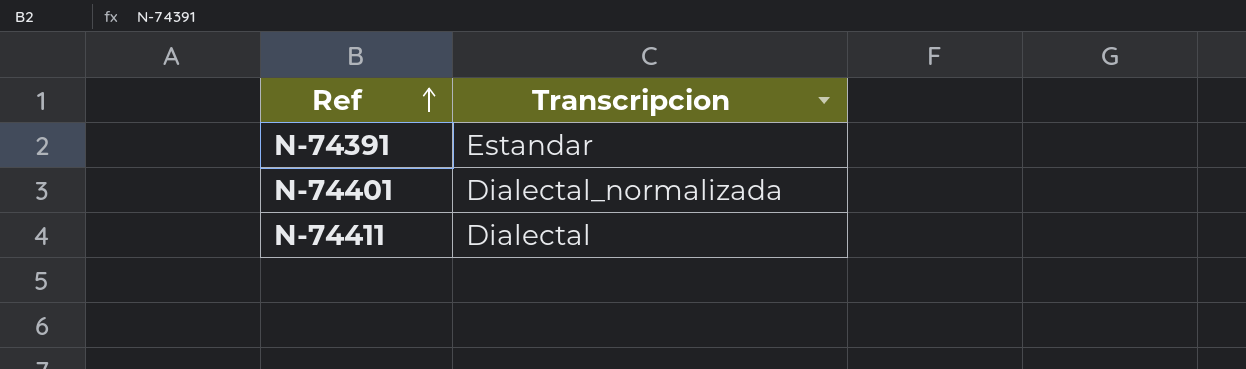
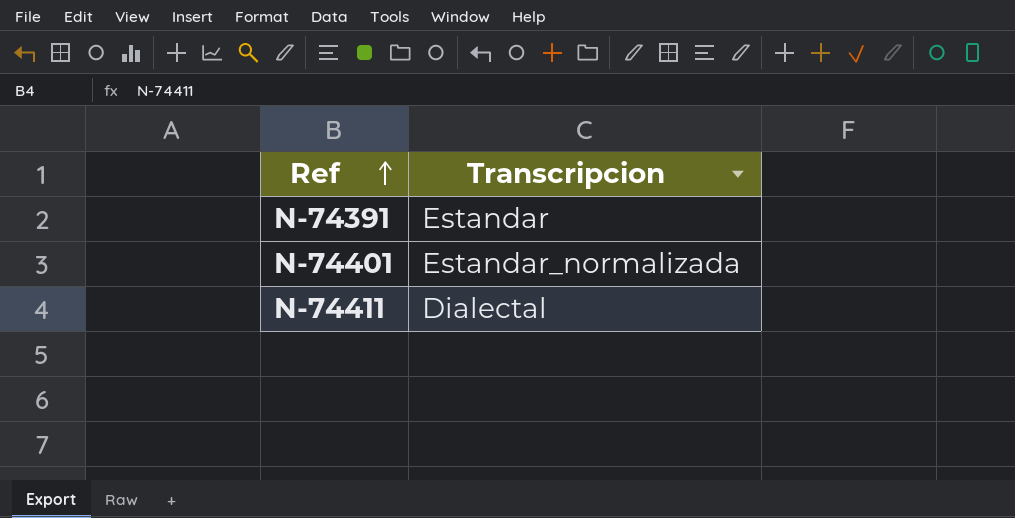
N-74401 | Transcripcion: Dialectal_normalizada -> Estandar_normalizada

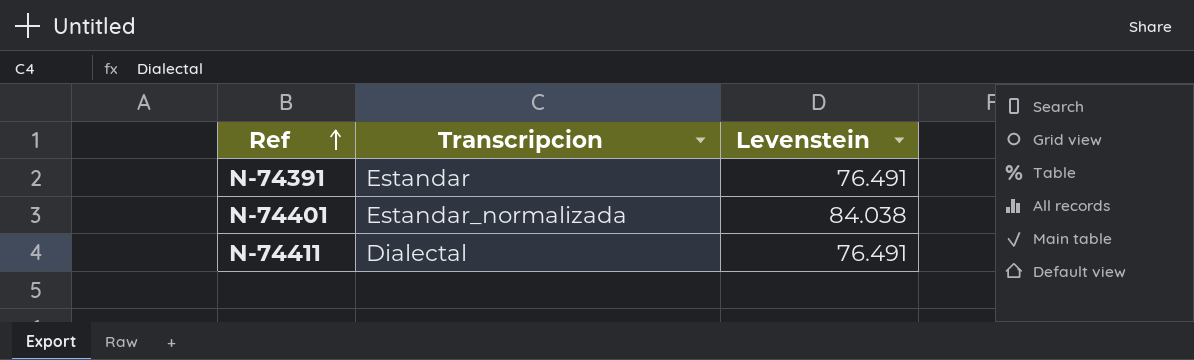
column Levenstein | position: none -> 3

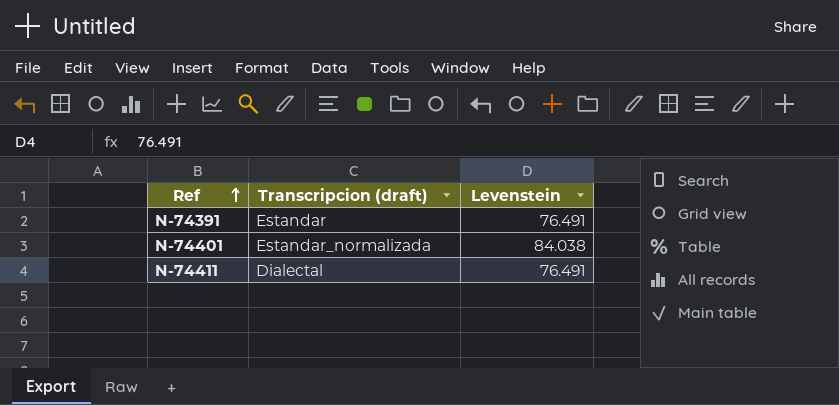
column name: Transcripcion -> Transcripcion (draft)

